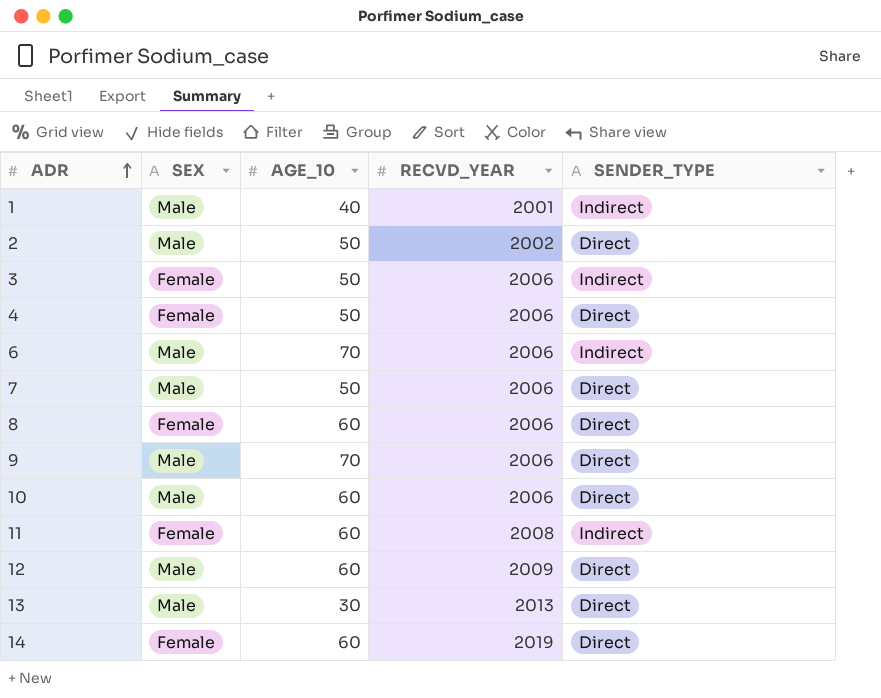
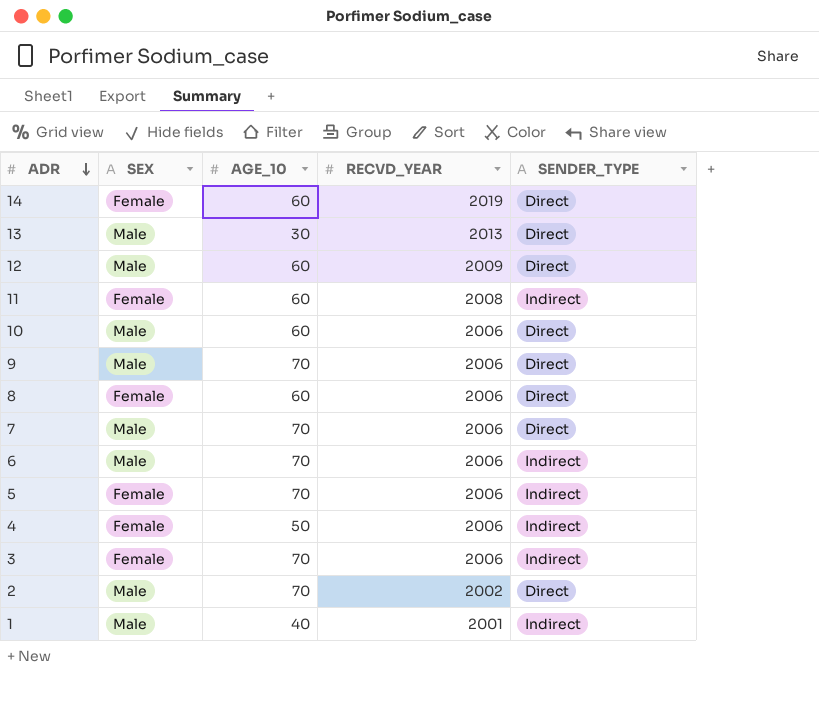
row order: ADR ascending -> ADR descending
7 | AGE_10: 50 -> 70
row 5: none -> Female | 70 | 2006 | Indirect
4 | SENDER_TYPE: Direct -> Indirect
3 | AGE_10: 50 -> 70
2 | AGE_10: 50 -> 70

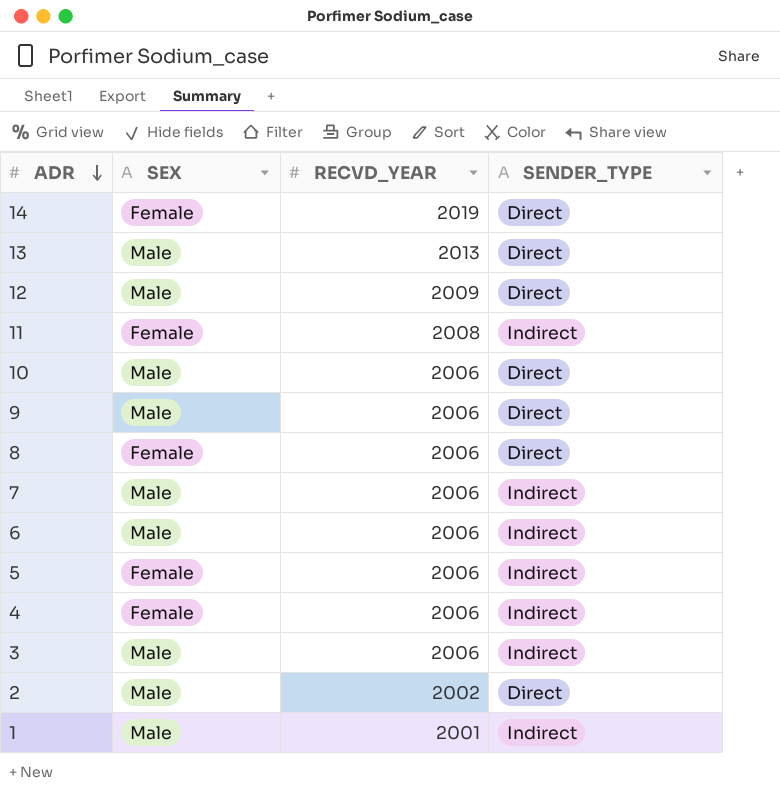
column AGE_10 | position: 3 -> none
7 | SENDER_TYPE: Direct -> Indirect
3 | SEX: Female -> Male

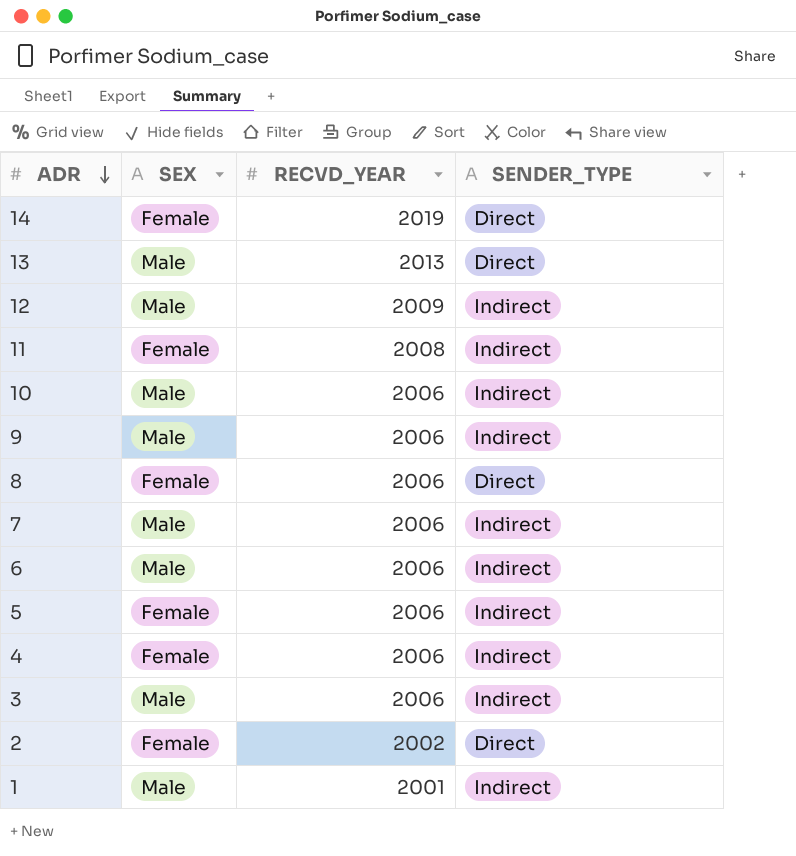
12 | SENDER_TYPE: Direct -> Indirect
10 | SENDER_TYPE: Direct -> Indirect
9 | SENDER_TYPE: Direct -> Indirect
2 | SEX: Male -> Female

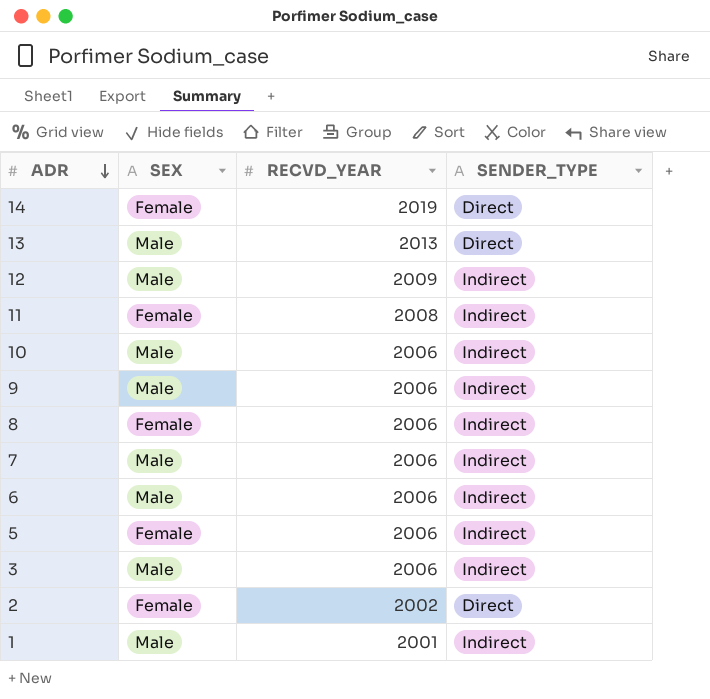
row 4: Female | 2006 | Indirect -> none
8 | SENDER_TYPE: Direct -> Indirect

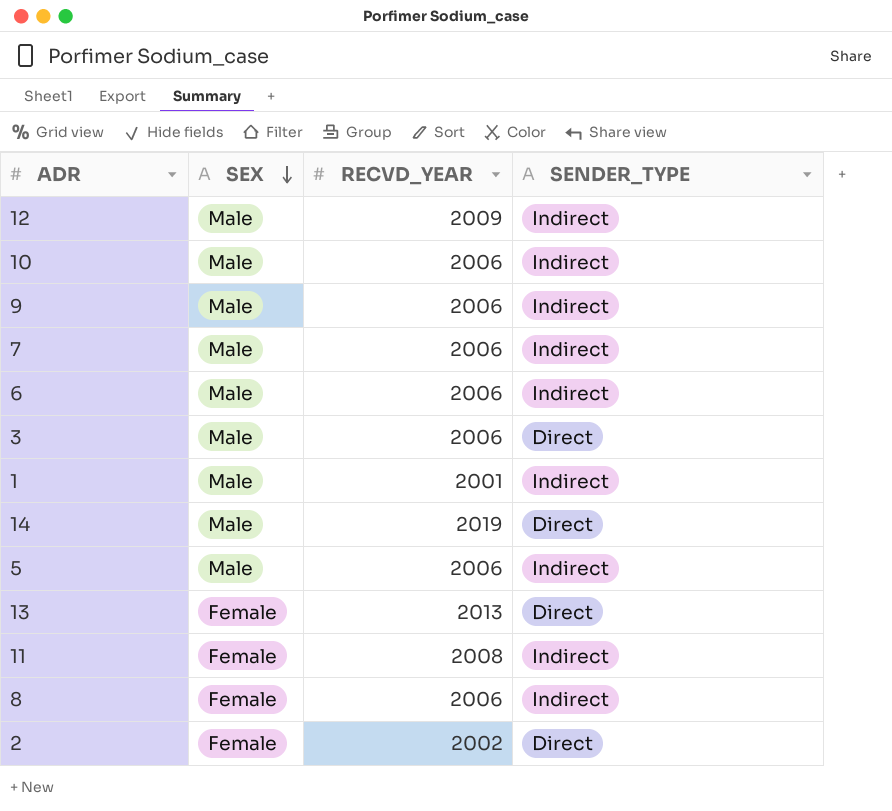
row order: ADR descending -> SEX descending
3 | SENDER_TYPE: Indirect -> Direct
14 | SEX: Female -> Male
5 | SEX: Female -> Male
13 | SEX: Male -> Female

